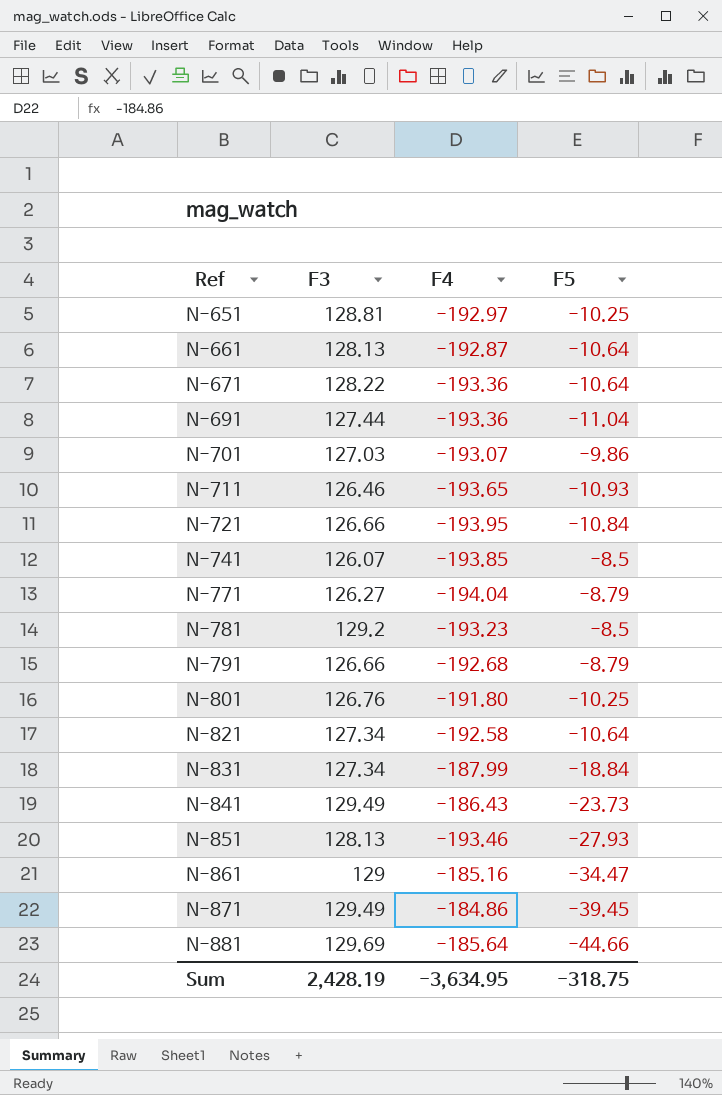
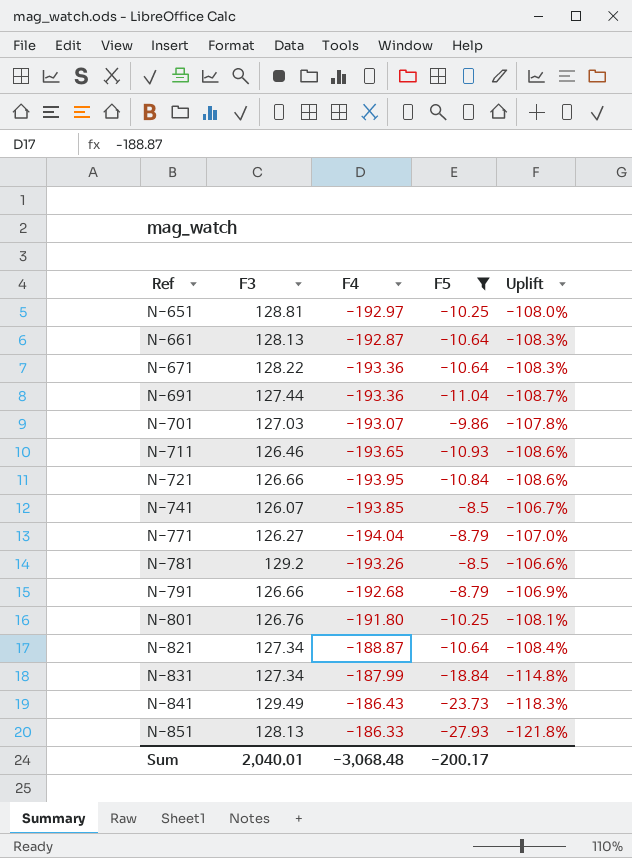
filter: none -> F5 >= -27.93
column Uplift | formula: none -> ([F5] - [F3]) / [F3]
N-781 | F4: -193.23 -> -193.26
N-821 | F4: -192.58 -> -188.87
N-851 | F4: -193.46 -> -186.33
Sum | F3: 2,428.19 -> 2,040.01
Sum | F4: -3,634.95 -> -3,068.48
Sum | F5: -318.75 -> -200.17

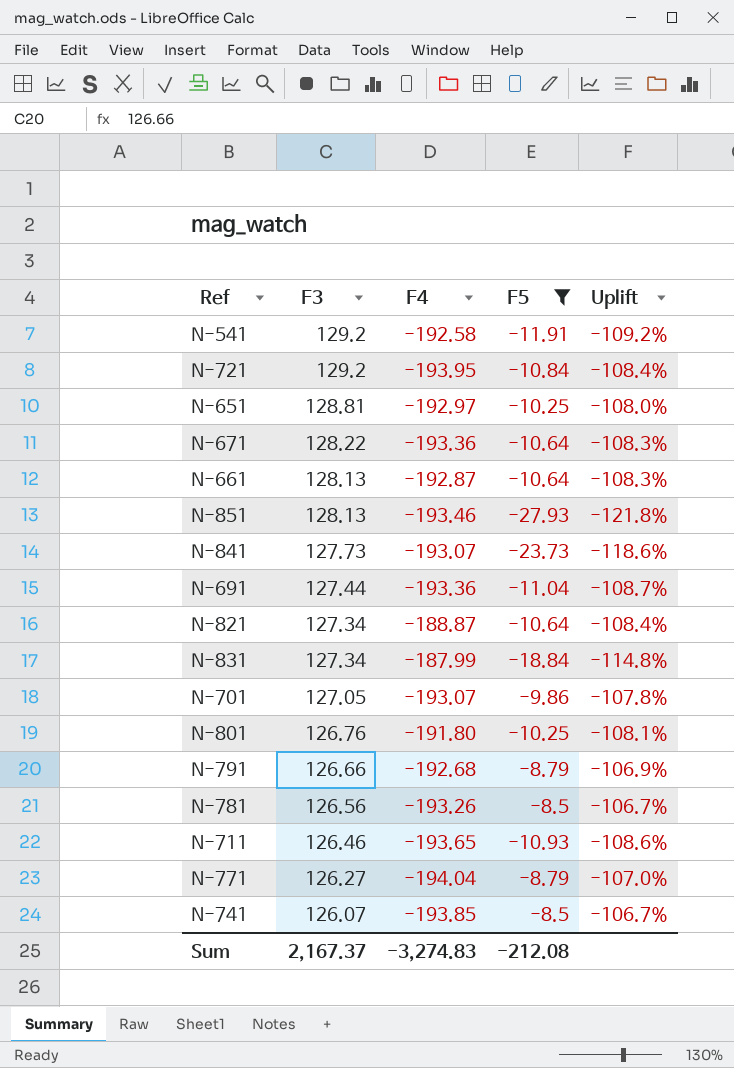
row order: Ref ascending -> F3 descending
row N-541: none -> 129.2 | -192.58 | -11.91 | -109.2%
N-721 | F3: 126.66 -> 129.2
N-721 | Uplift: -108.6% -> -108.4%
N-851 | F4: -186.33 -> -193.46
N-841 | F3: 129.49 -> 127.73
N-841 | F4: -186.43 -> -193.07
N-841 | Uplift: -118.3% -> -118.6%
N-701 | F3: 127.03 -> 127.05
N-781 | F3: 129.2 -> 126.56
N-781 | Uplift: -106.6% -> -106.7%
Sum | F3: 2,040.01 -> 2,167.37
Sum | F4: -3,068.48 -> -3,274.83
Sum | F5: -200.17 -> -212.08

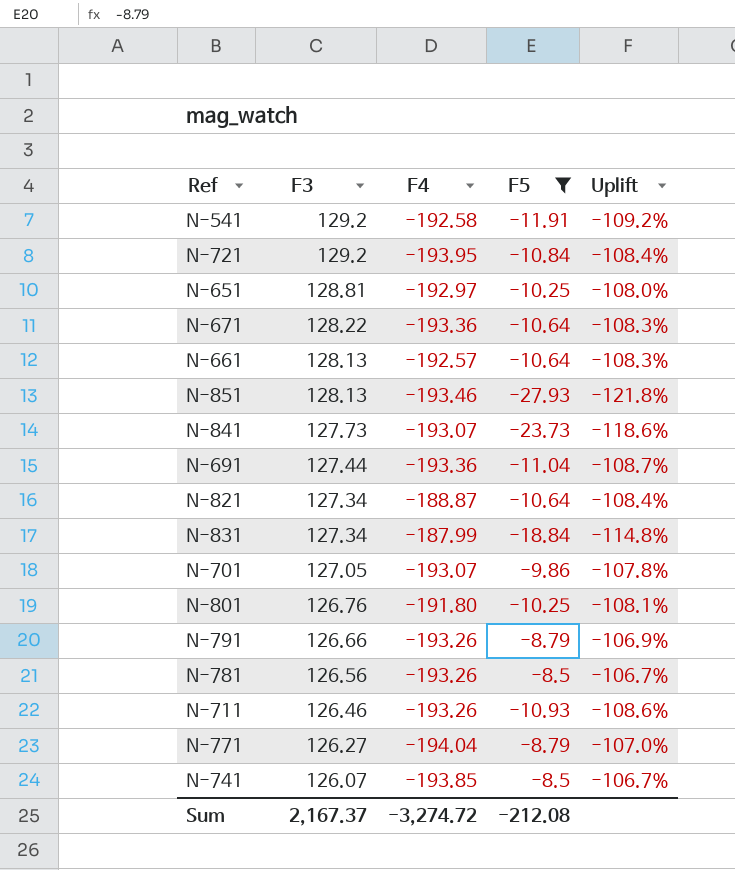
N-661 | F4: -192.87 -> -192.57
N-791 | F4: -192.68 -> -193.26
N-711 | F4: -193.65 -> -193.26
Sum | F4: -3,274.83 -> -3,274.72

